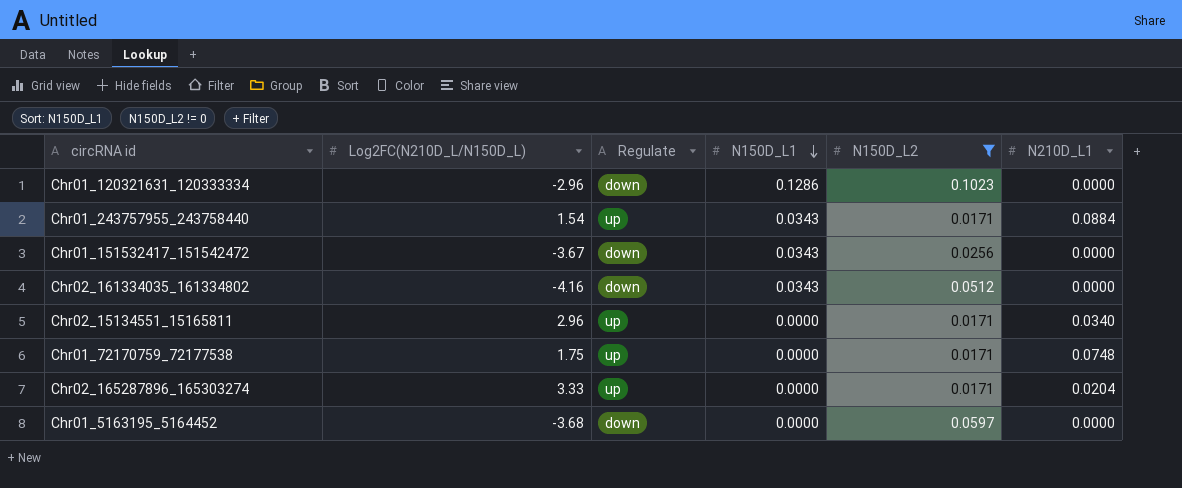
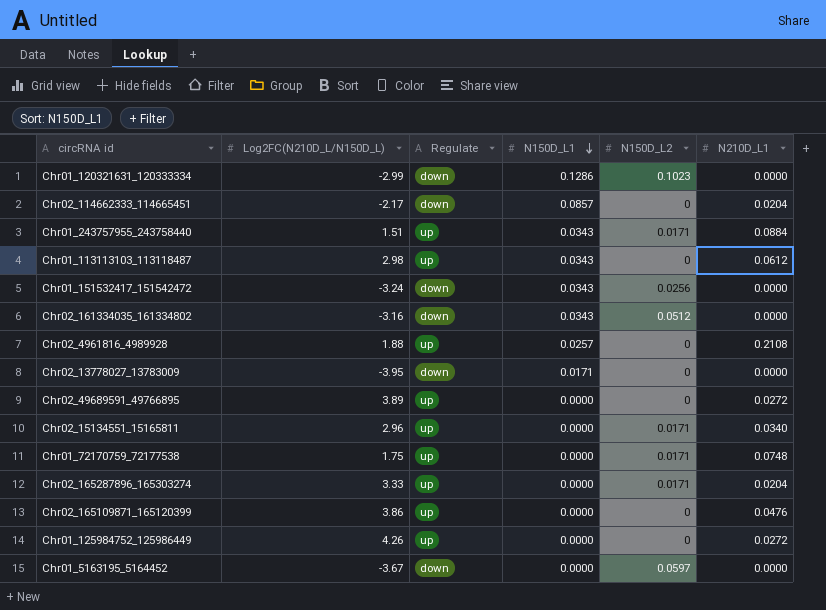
filter: N150D_L2 != 0 -> none
Chr01_120321631_120333334 | Log2FC(N210D_L/N150D_L): -2.96 -> -2.99
Chr01_243757955_243758440 | Log2FC(N210D_L/N150D_L): 1.54 -> 1.51
Chr01_151532417_151542472 | Log2FC(N210D_L/N150D_L): -3.67 -> -3.24
Chr02_161334035_161334802 | Log2FC(N210D_L/N150D_L): -4.16 -> -3.16
Chr01_5163195_5164452 | Log2FC(N210D_L/N150D_L): -3.68 -> -3.67

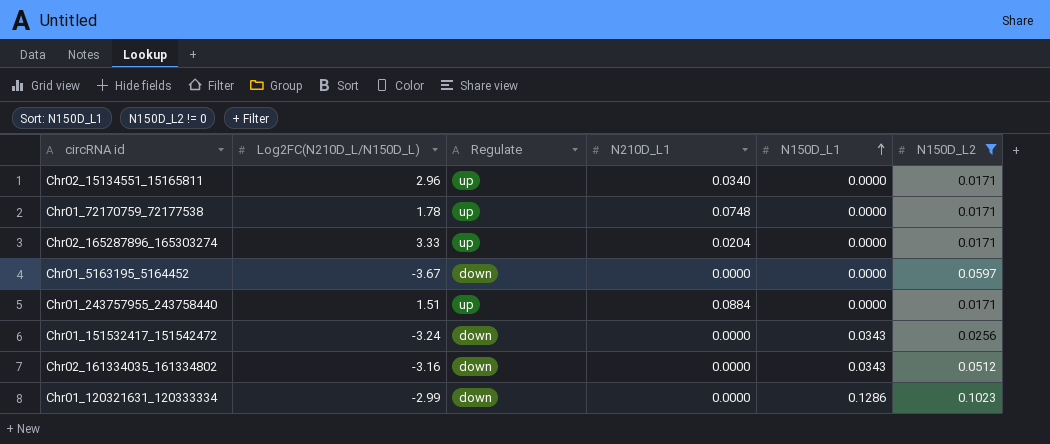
filter: none -> N150D_L2 != 0
row order: N150D_L1 descending -> N150D_L1 ascending
column N210D_L1 | position: 6 -> 4
Chr01_72170759_72177538 | Log2FC(N210D_L/N150D_L): 1.75 -> 1.78
Chr01_243757955_243758440 | N150D_L1: 0.0343 -> 0.0000

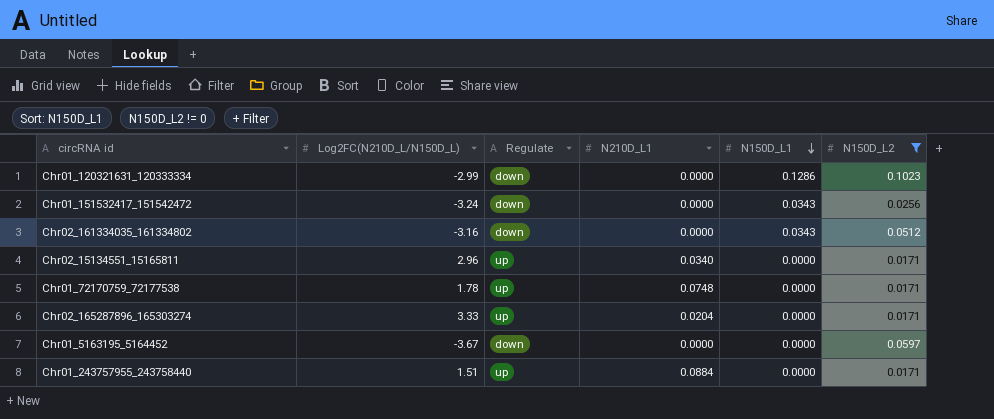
row order: N150D_L1 ascending -> N150D_L1 descending

